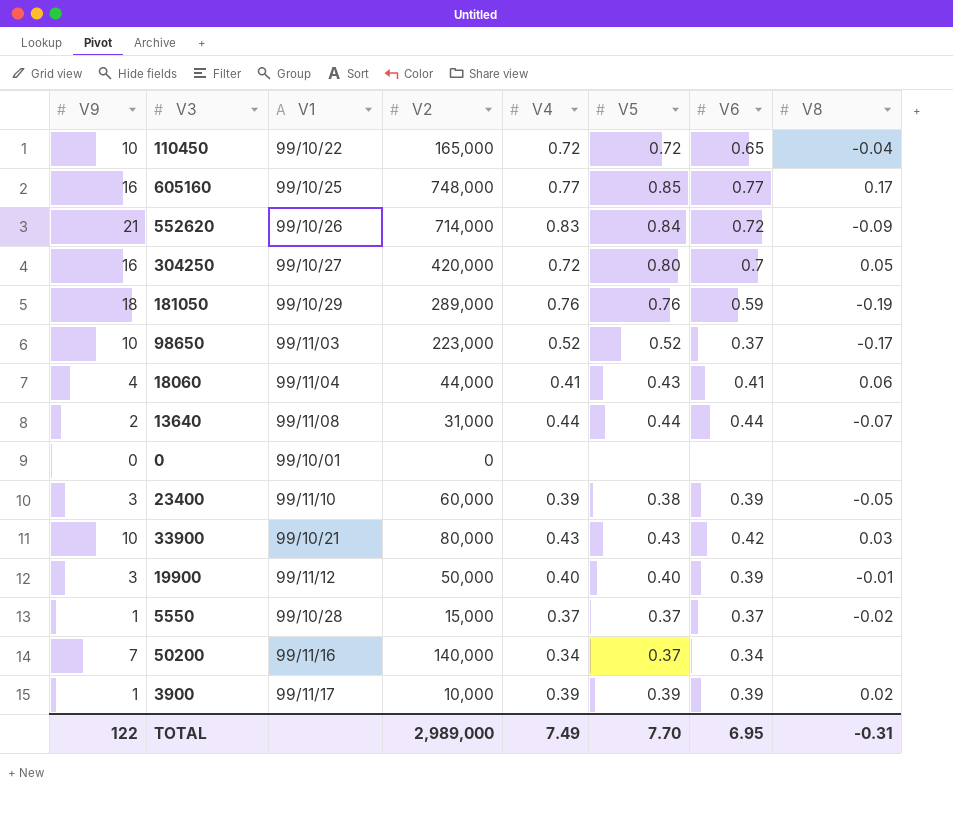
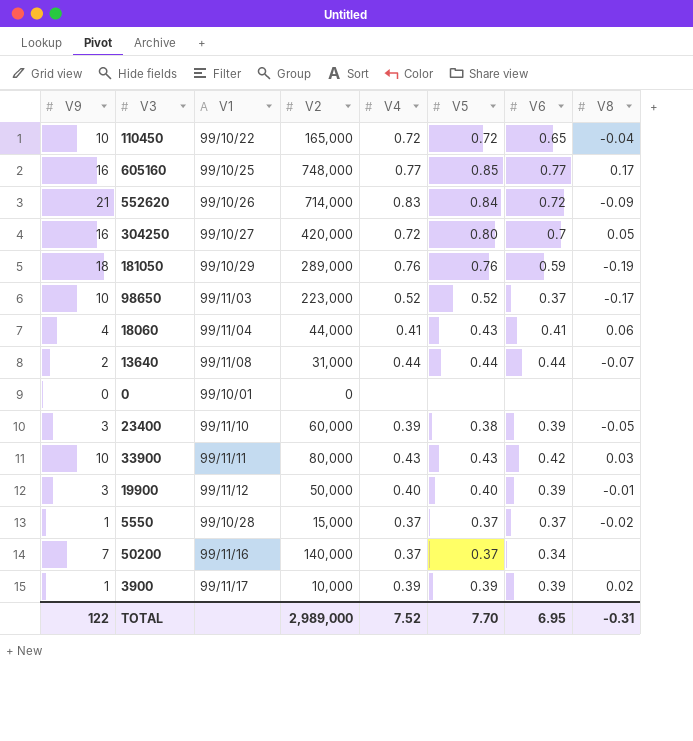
33900 | V1: 99/10/21 -> 99/11/11
50200 | V4: 0.34 -> 0.37
TOTAL | V4: 7.49 -> 7.52

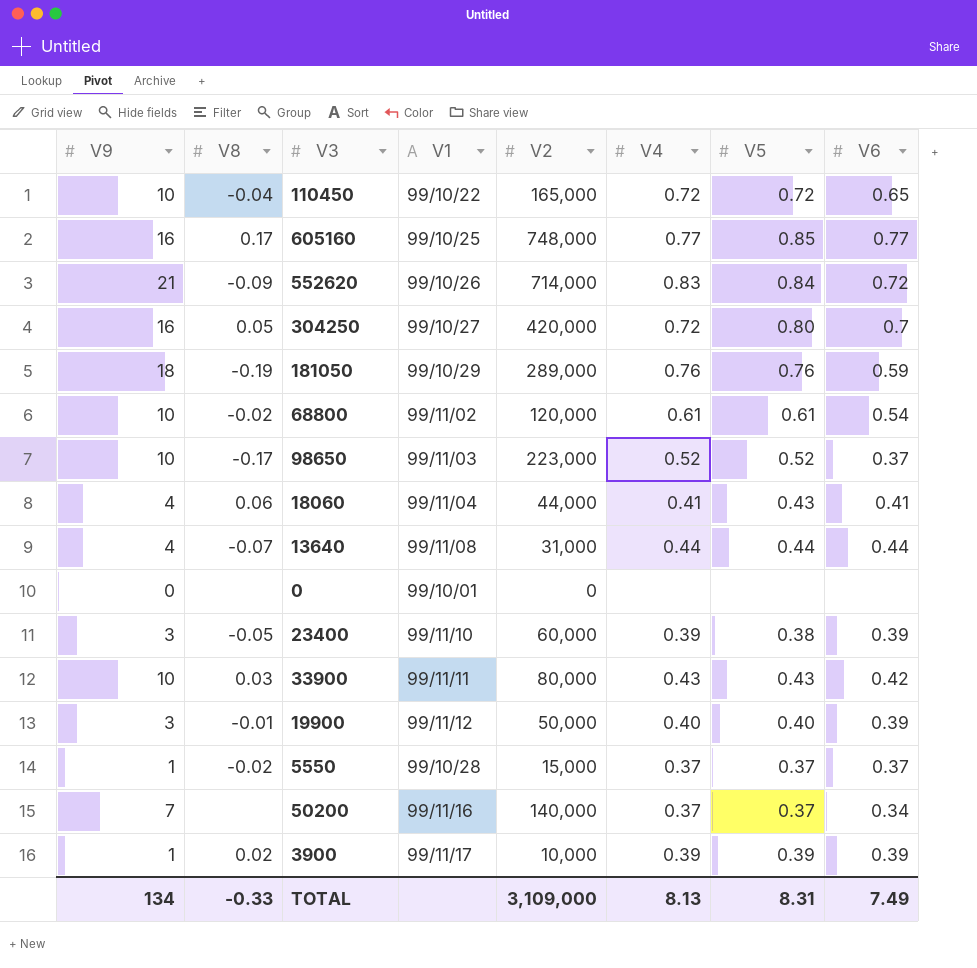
column V8 | position: 8 -> 2
row 68800: none -> 10 | -0.02 | 99/11/02 | 120,000 | 0.61 | 0.61 | 0.54
13640 | V9: 2 -> 4
TOTAL | V9: 122 -> 134
TOTAL | V8: -0.31 -> -0.33
TOTAL | V2: 2,989,000 -> 3,109,000
TOTAL | V4: 7.52 -> 8.13
TOTAL | V5: 7.70 -> 8.31
TOTAL | V6: 6.95 -> 7.49

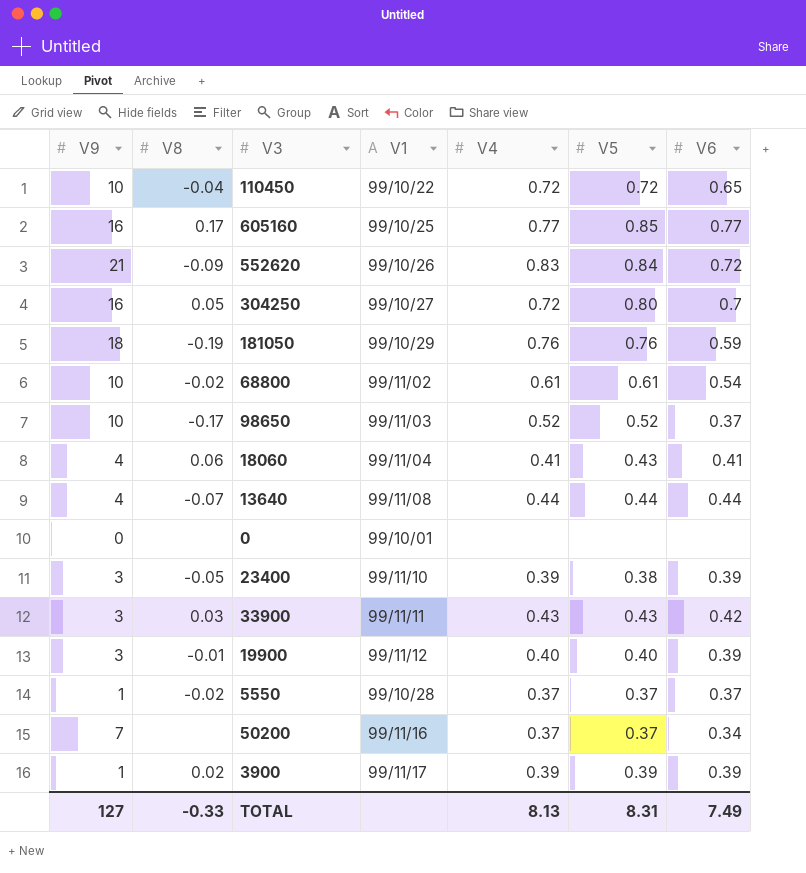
column V2 | position: 5 -> none
33900 | V9: 10 -> 3
TOTAL | V9: 134 -> 127

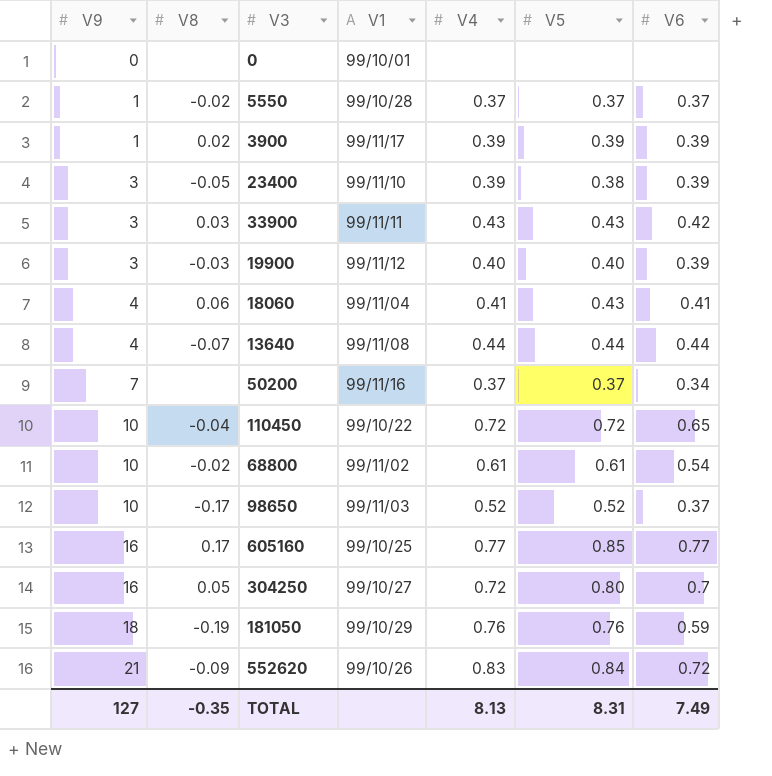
row order: none -> V9 ascending
19900 | V8: -0.01 -> -0.03
TOTAL | V8: -0.33 -> -0.35

